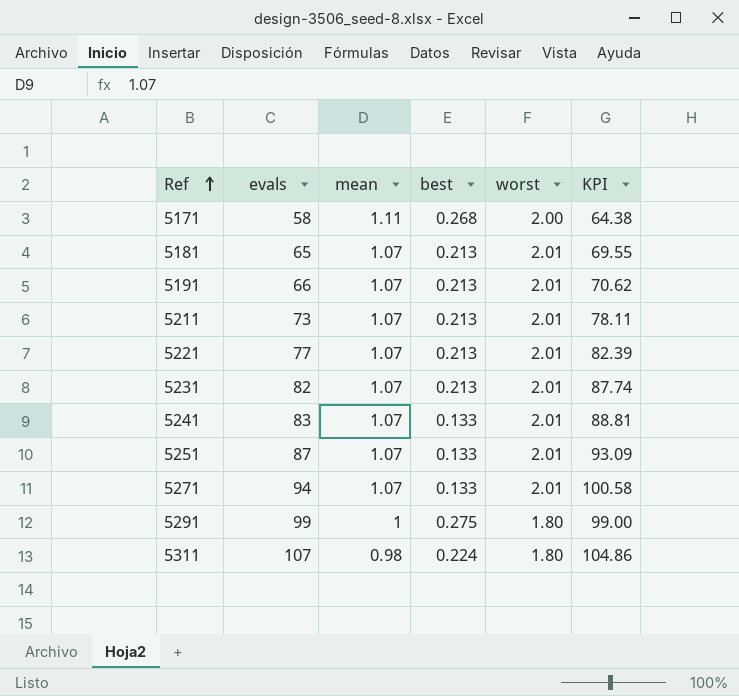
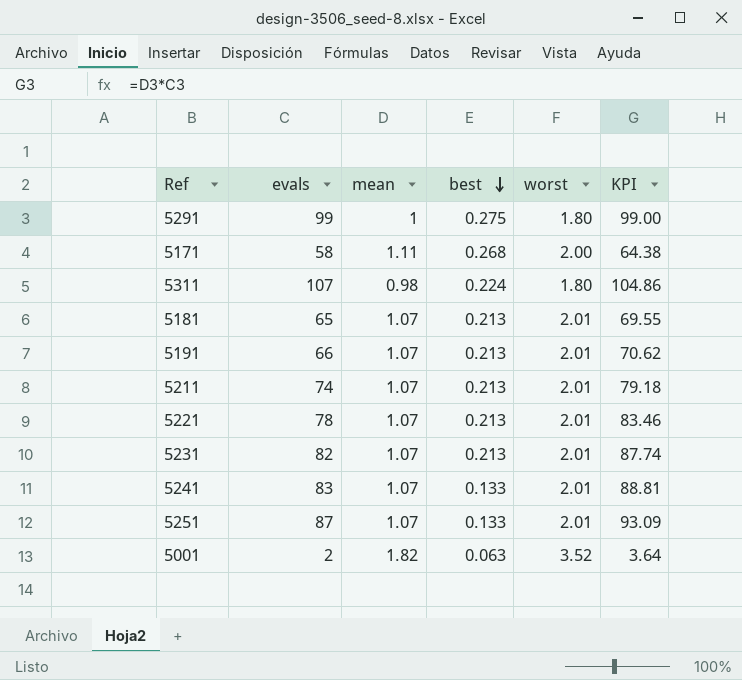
row order: Ref ascending -> best descending
row 5271: 94 | 1.07 | 0.133 | 2.01 | 100.58 -> none
5211 | evals: 73 -> 74
5211 | KPI: 78.11 -> 79.18
5221 | evals: 77 -> 78
5221 | KPI: 82.39 -> 83.46
row 5001: none -> 2 | 1.82 | 0.063 | 3.52 | 3.64

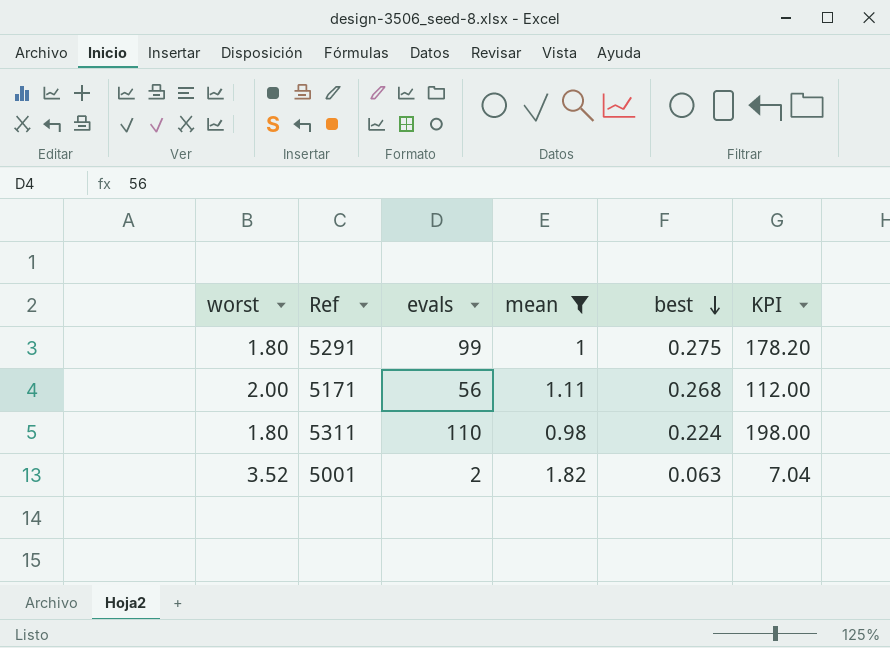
filter: none -> mean != 1.07
column worst | position: 5 -> 1
column KPI | formula: [evals] * [mean] -> [worst] * [evals]
5171 | evals: 58 -> 56
5311 | evals: 107 -> 110

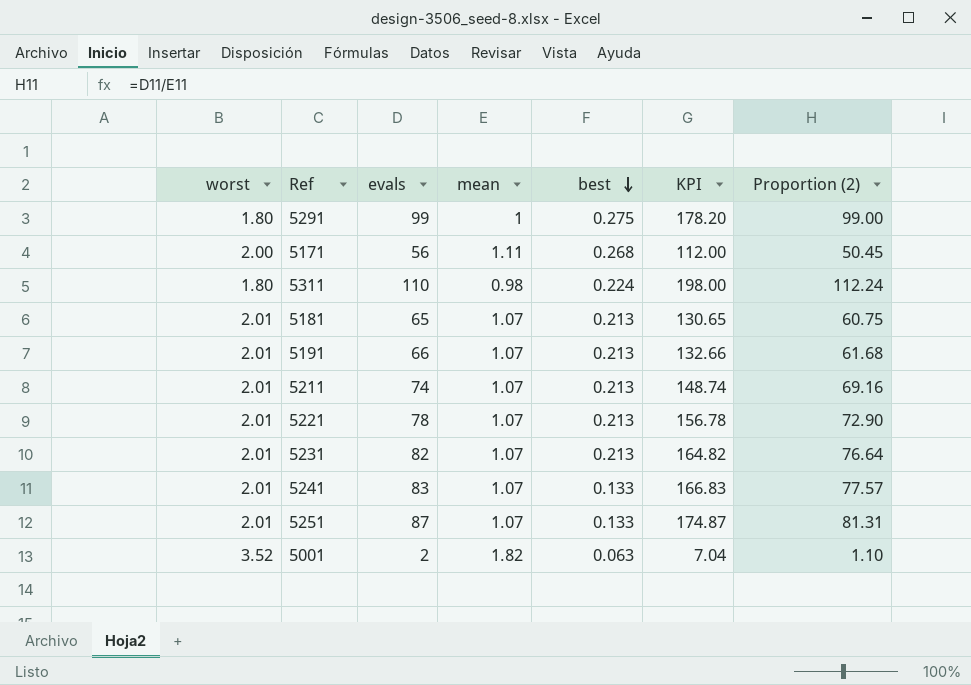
filter: mean != 1.07 -> none
column Proportion (2) | formula: none -> [evals] / [mean]

